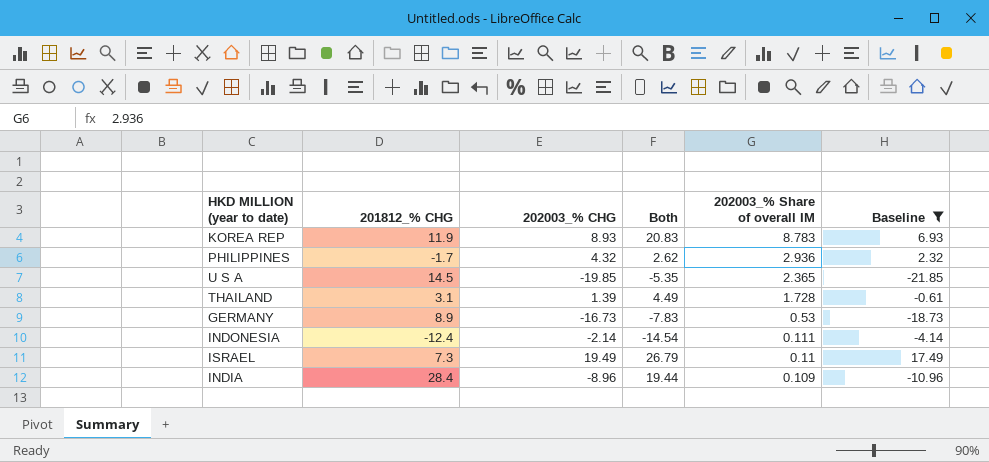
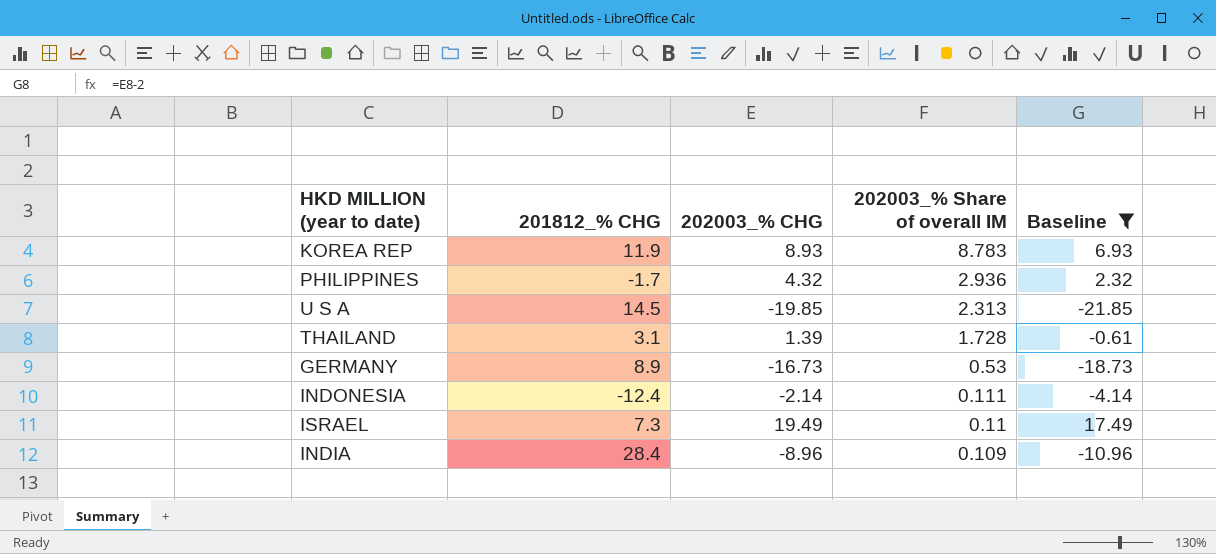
column Both | formula: [201812_% CHG] + [202003_% CHG] -> none
U S A | 202003_% Share of overall IM: 2.365 -> 2.313

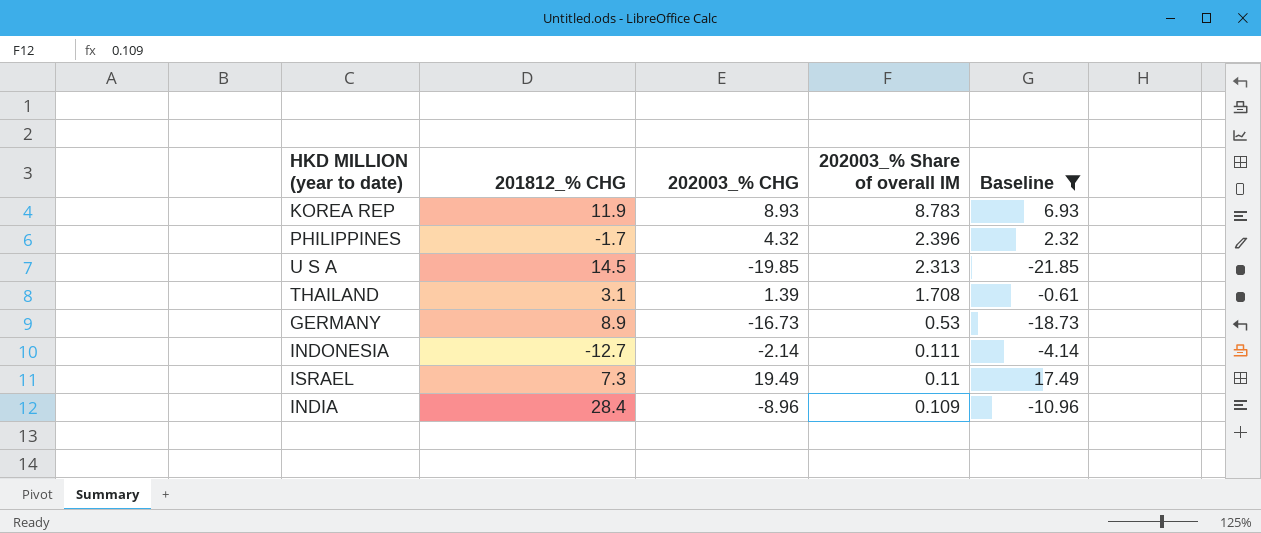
PHILIPPINES | 202003_% Share of overall IM: 2.936 -> 2.396
THAILAND | 202003_% Share of overall IM: 1.728 -> 1.708
INDONESIA | 201812_% CHG: -12.4 -> -12.7

